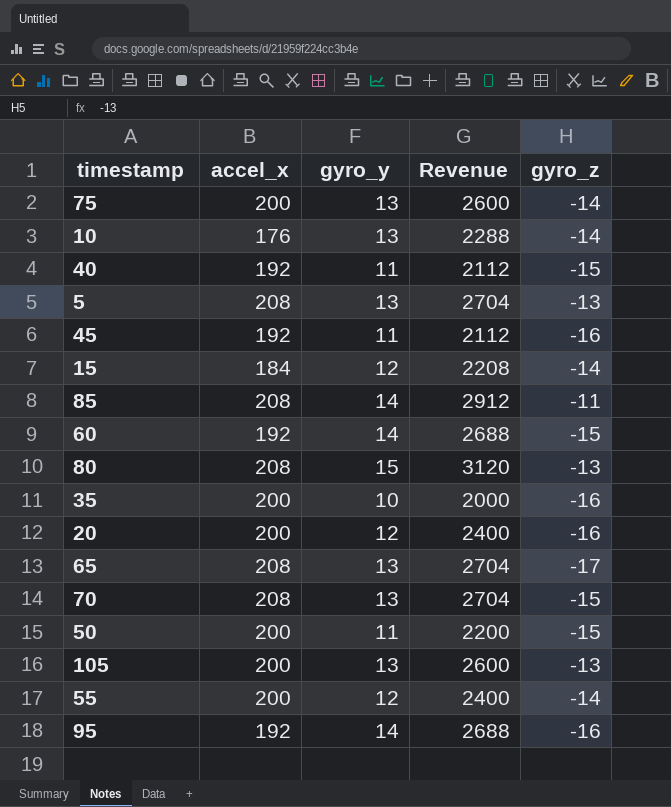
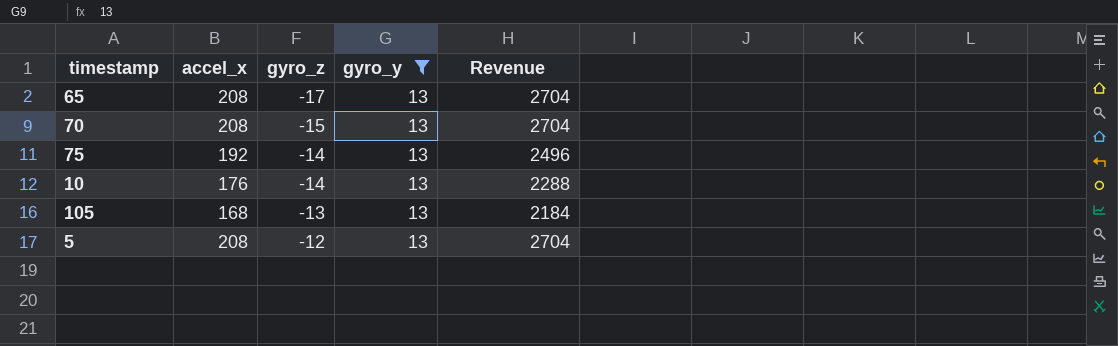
filter: none -> gyro_y = 13
row order: none -> gyro_z ascending
column gyro_z | position: 5 -> 3
75 | accel_x: 200 -> 192
75 | Revenue: 2600 -> 2496
105 | accel_x: 200 -> 168
105 | Revenue: 2600 -> 2184
5 | gyro_z: -13 -> -12

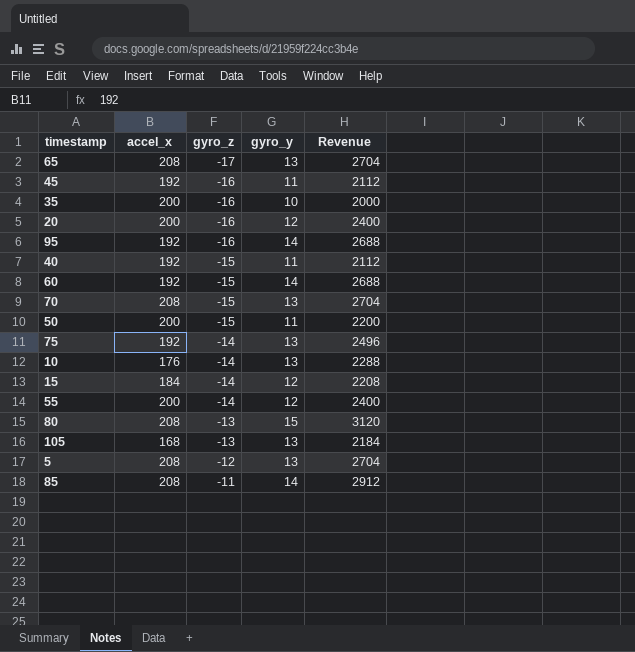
filter: gyro_y = 13 -> none

